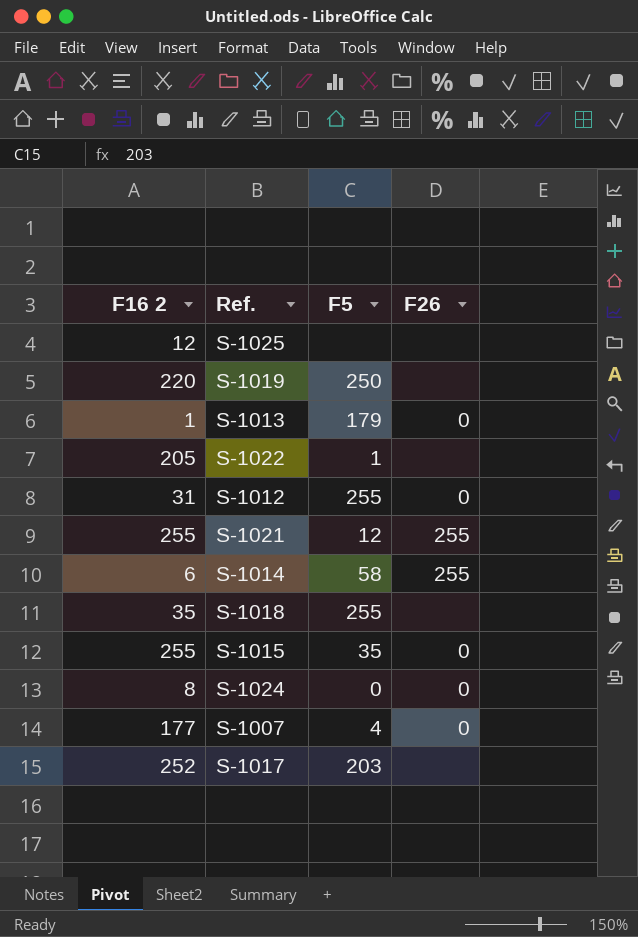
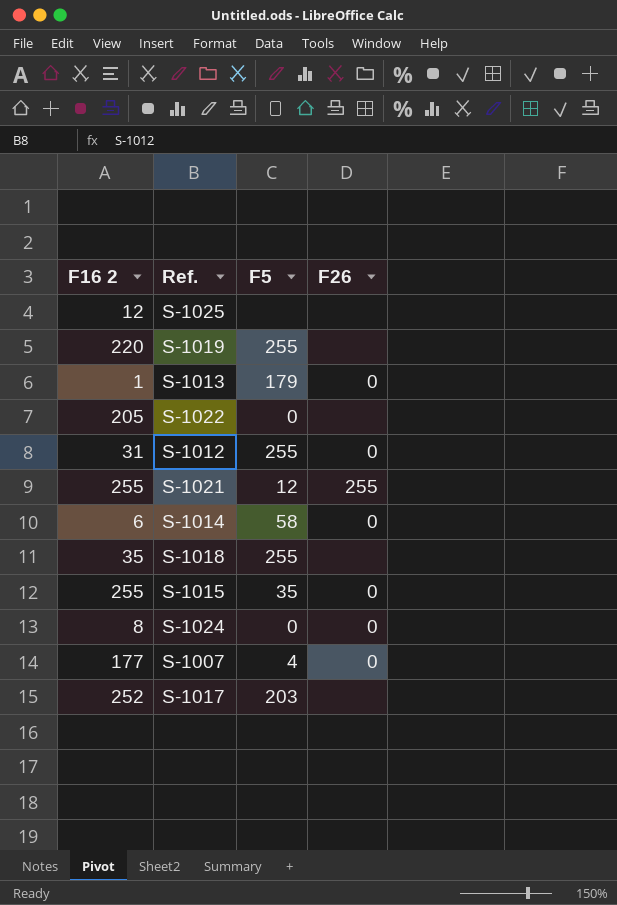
S-1019 | F5: 250 -> 255
S-1022 | F5: 1 -> 0
S-1014 | F26: 255 -> 0

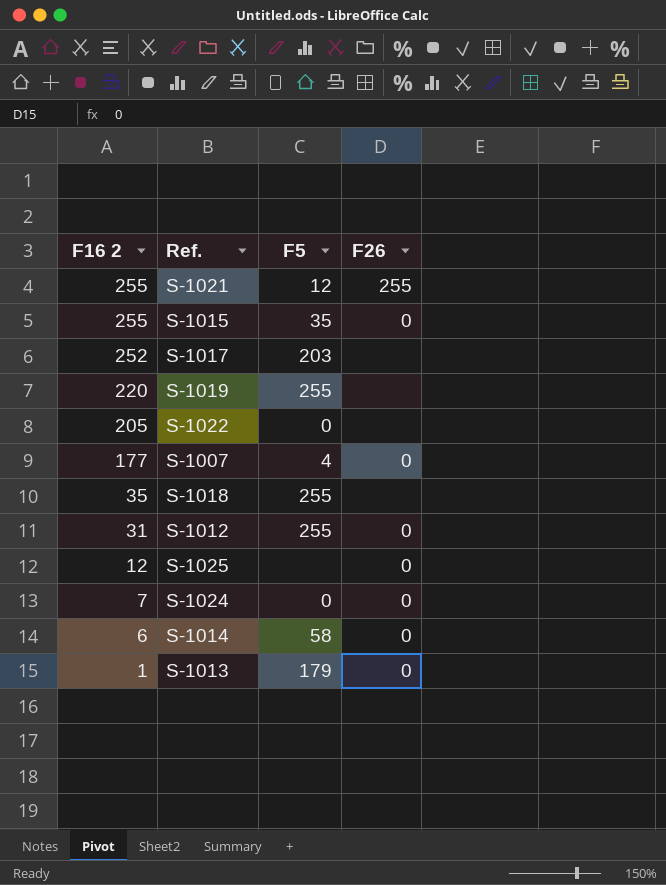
row order: none -> F16 2 descending
S-1025 | F26: none -> 0
S-1024 | F16 2: 8 -> 7

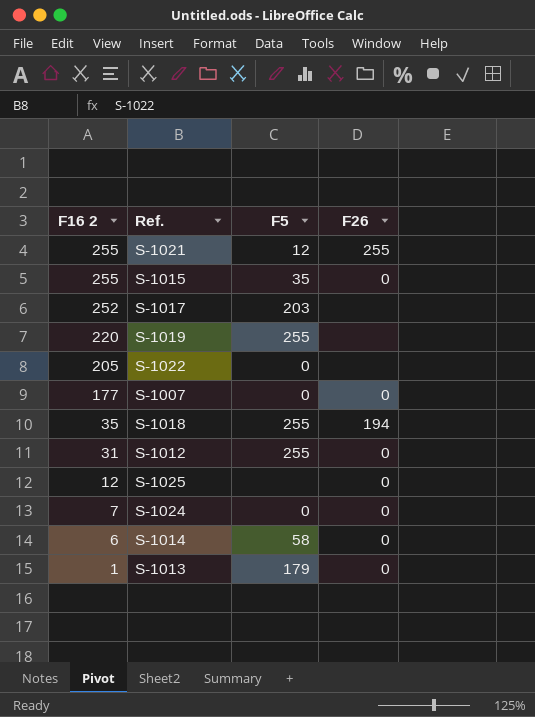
S-1007 | F5: 4 -> 0
S-1018 | F26: none -> 194

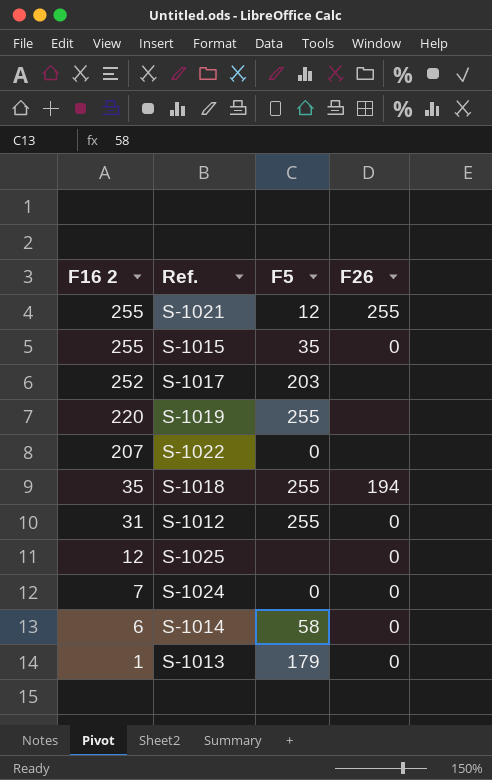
row S-1007: 177 | 0 | 0 -> none
S-1022 | F16 2: 205 -> 207

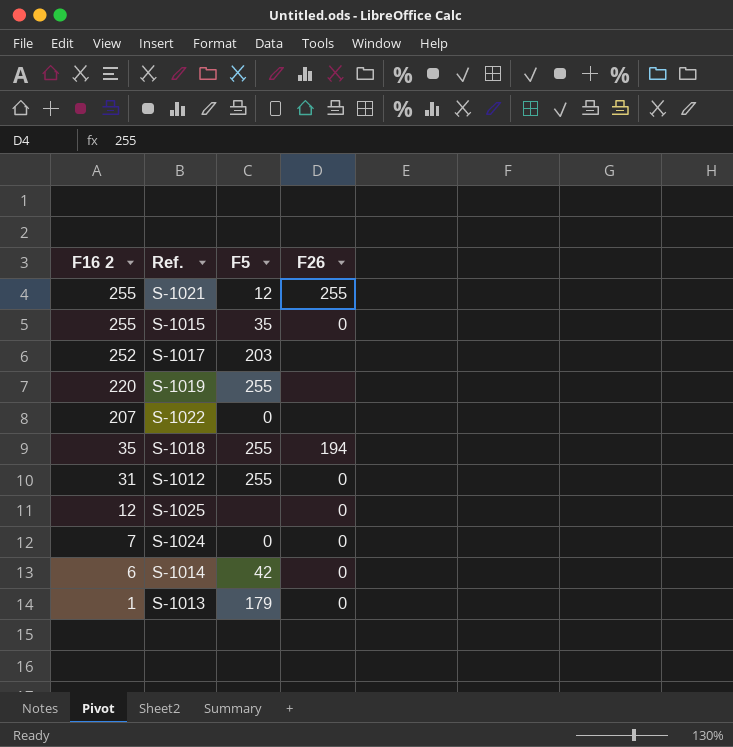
S-1014 | F5: 58 -> 42

